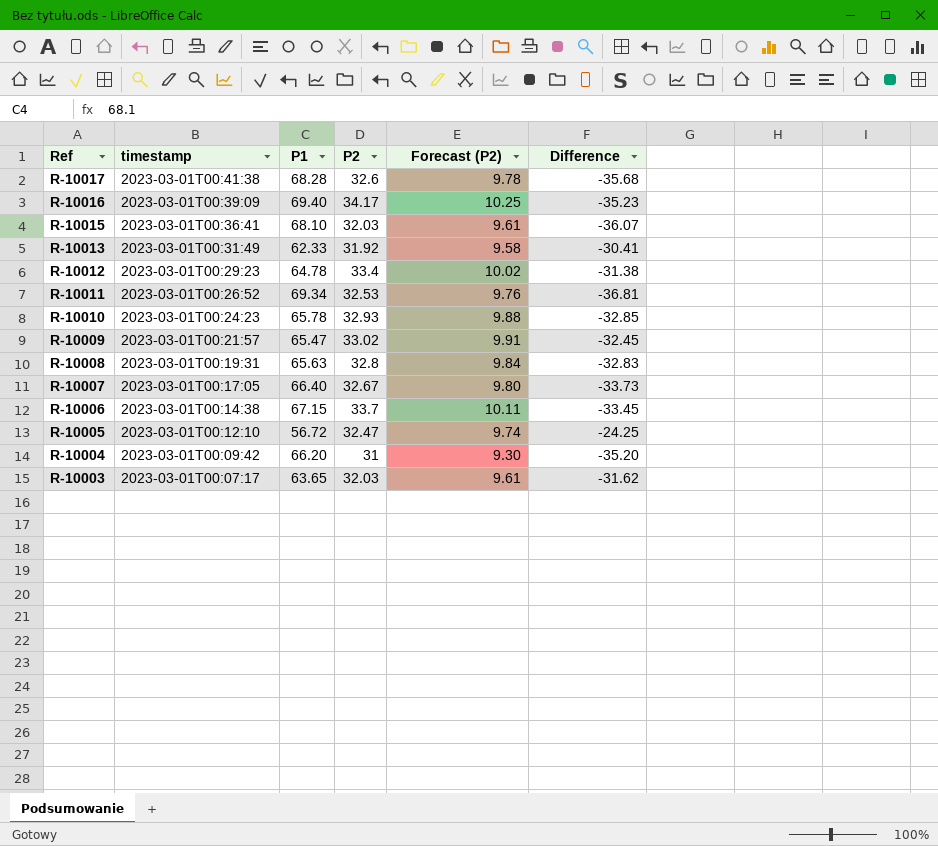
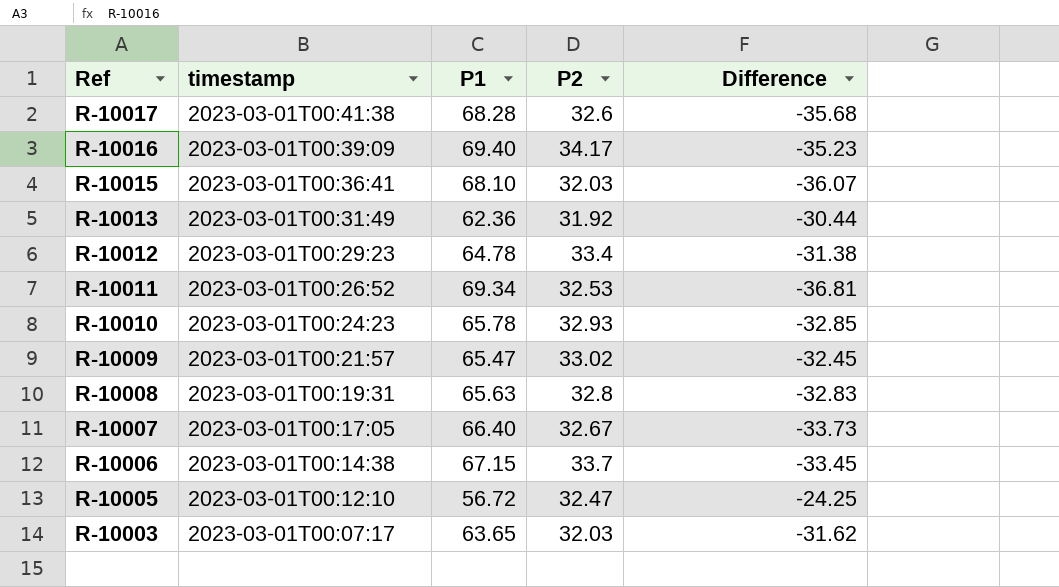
column Forecast (P2) | formula: [P2] * 0.3 -> none
row R-10004: 2023-03-01T00:09:42 | 66.20 | 31 | 9.30 | -35.20 -> none
R-10013 | P1: 62.33 -> 62.36
R-10013 | Difference: -30.41 -> -30.44

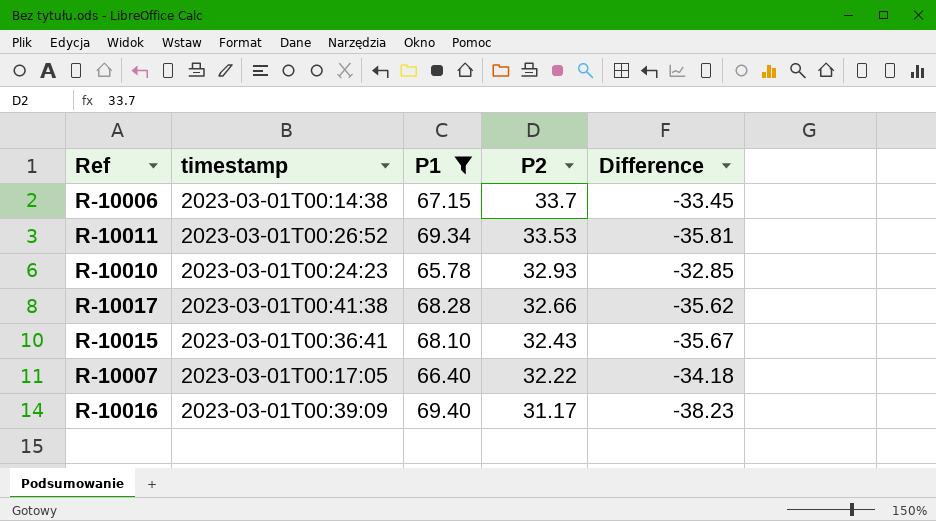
filter: none -> P1 >= 65.78
row order: Ref descending -> P2 descending
R-10011 | P2: 32.53 -> 33.53
R-10011 | Difference: -36.81 -> -35.81
R-10017 | P2: 32.6 -> 32.66
R-10017 | Difference: -35.68 -> -35.62
R-10015 | P2: 32.03 -> 32.43
R-10015 | Difference: -36.07 -> -35.67
R-10007 | P2: 32.67 -> 32.22
R-10007 | Difference: -33.73 -> -34.18
R-10016 | P2: 34.17 -> 31.17
R-10016 | Difference: -35.23 -> -38.23

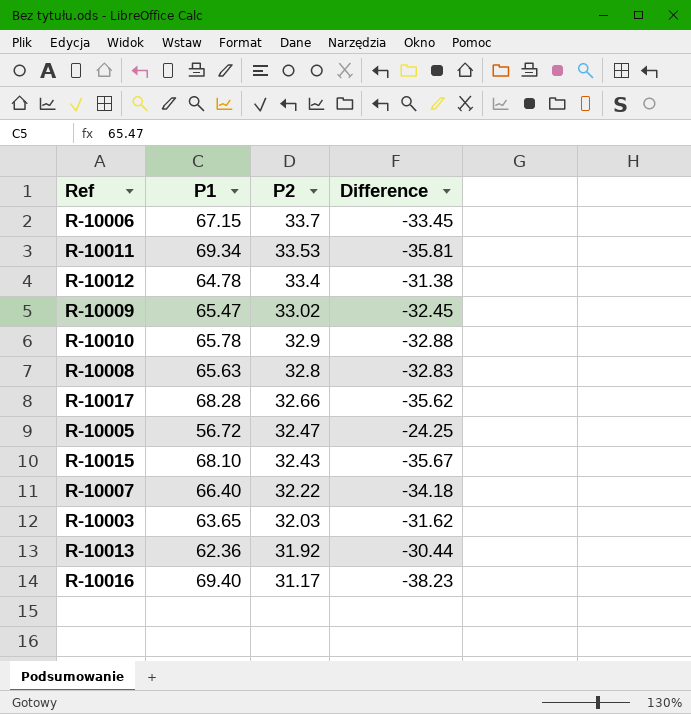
filter: P1 >= 65.78 -> none
column timestamp | position: 2 -> none
R-10010 | P2: 32.93 -> 32.9
R-10010 | Difference: -32.85 -> -32.88

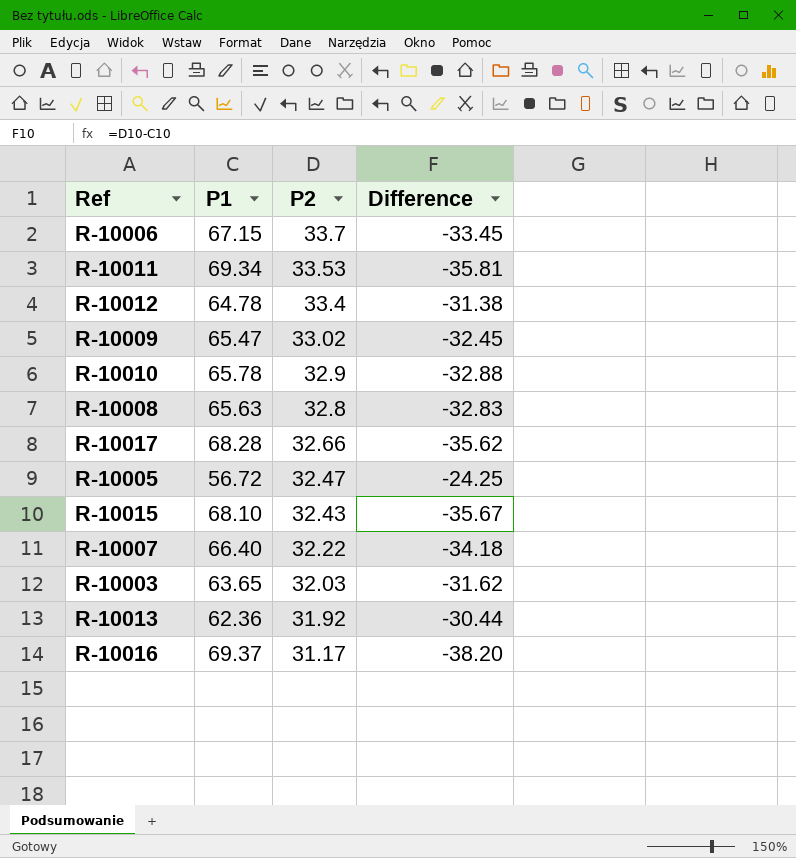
R-10016 | P1: 69.40 -> 69.37
R-10016 | Difference: -38.23 -> -38.20

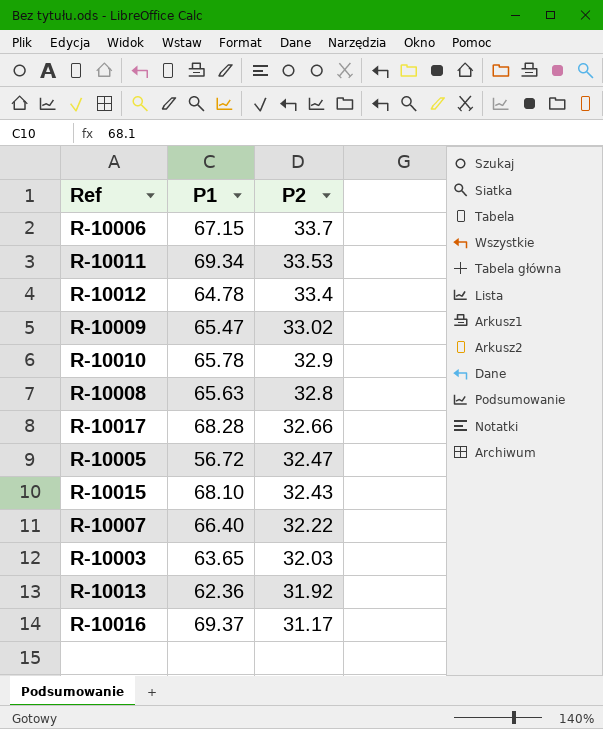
column Difference | formula: [P2] - [P1] -> none

